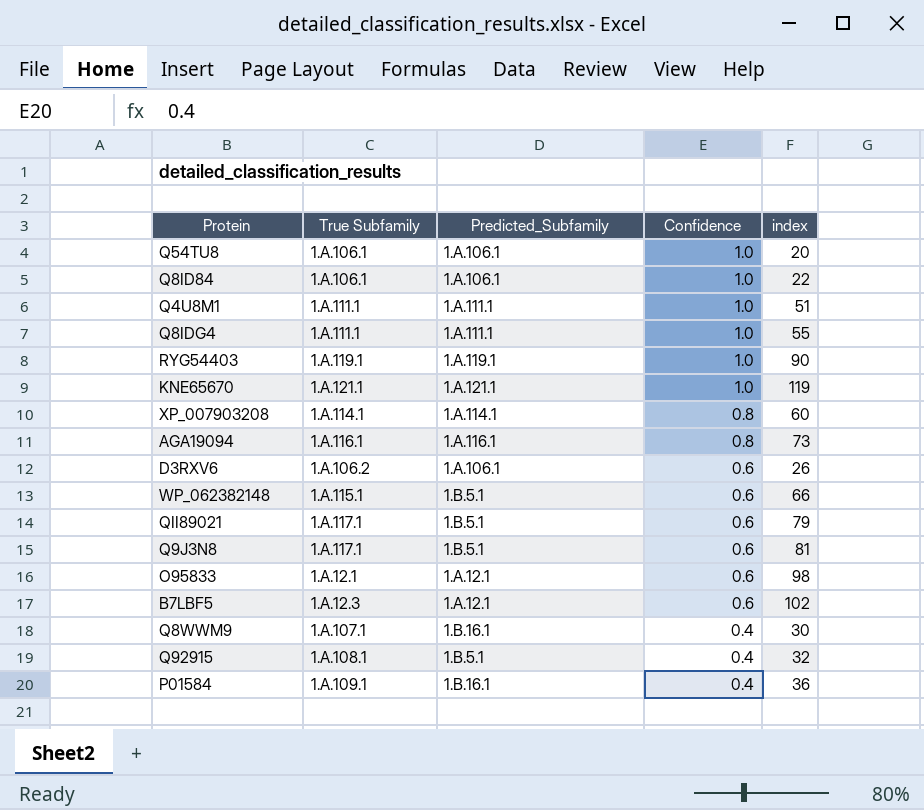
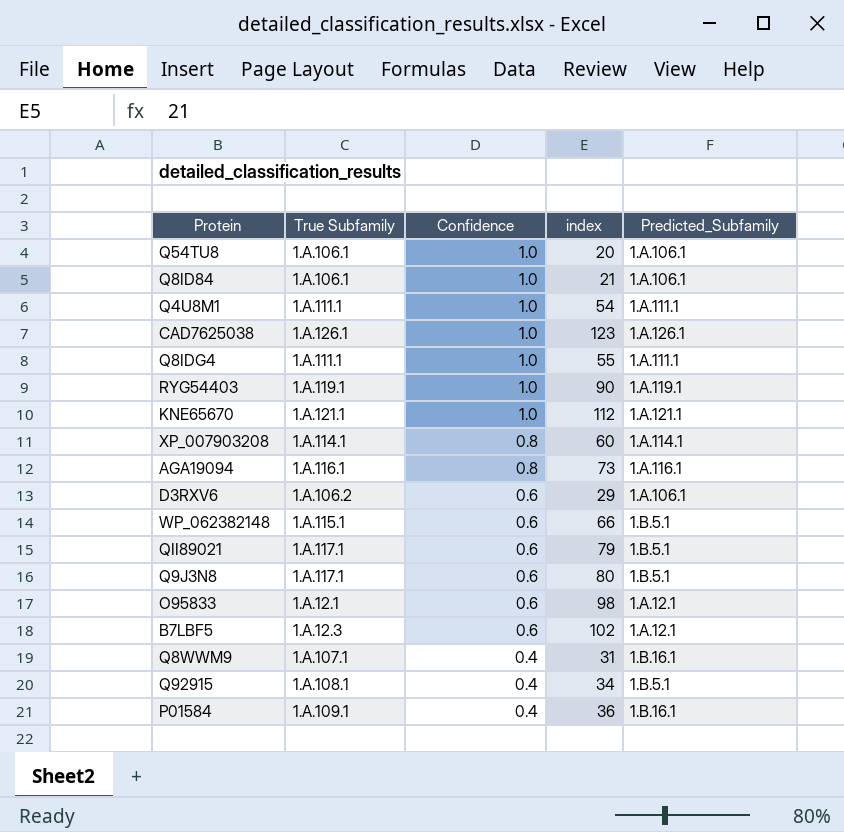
column Predicted_Subfamily | position: 3 -> 5
Q8ID84 | index: 22 -> 21
Q4U8M1 | index: 51 -> 54
row CAD7625038: none -> 1.A.126.1 | 1.0 | 123 | 1.A.126.1
KNE65670 | index: 119 -> 112
D3RXV6 | index: 26 -> 29
Q9J3N8 | index: 81 -> 80
Q8WWM9 | index: 30 -> 31
Q92915 | index: 32 -> 34

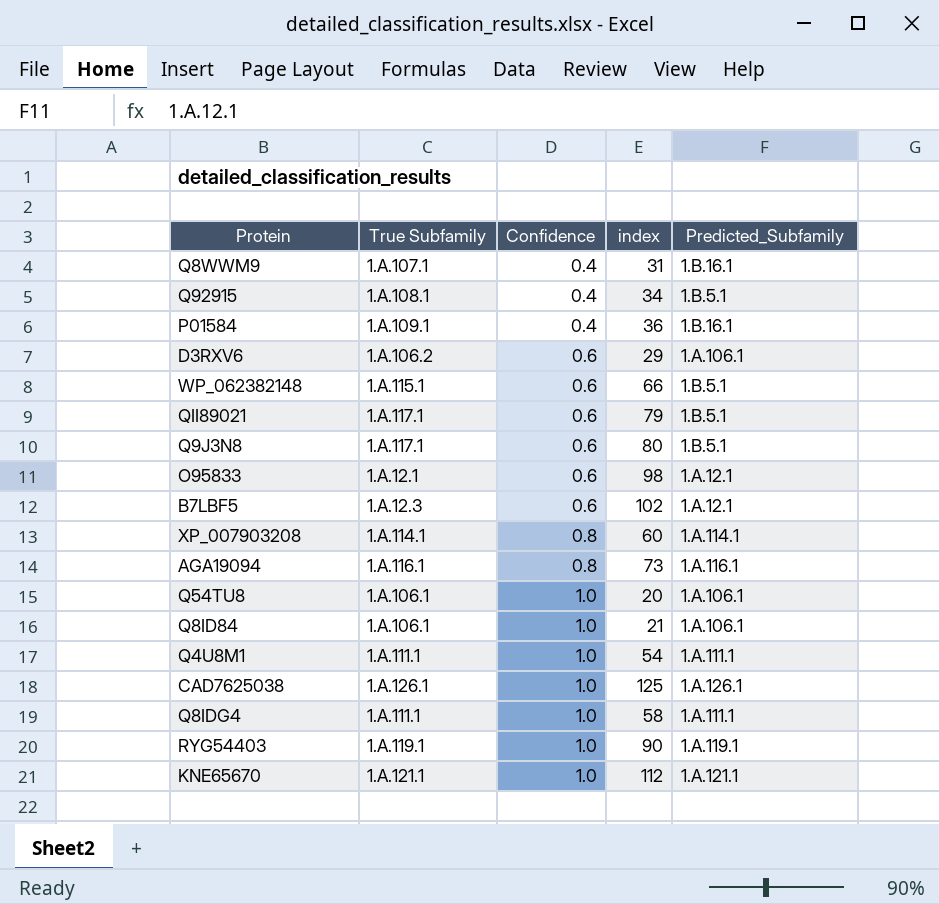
row order: Confidence descending -> Confidence ascending
CAD7625038 | index: 123 -> 125
Q8IDG4 | index: 55 -> 58

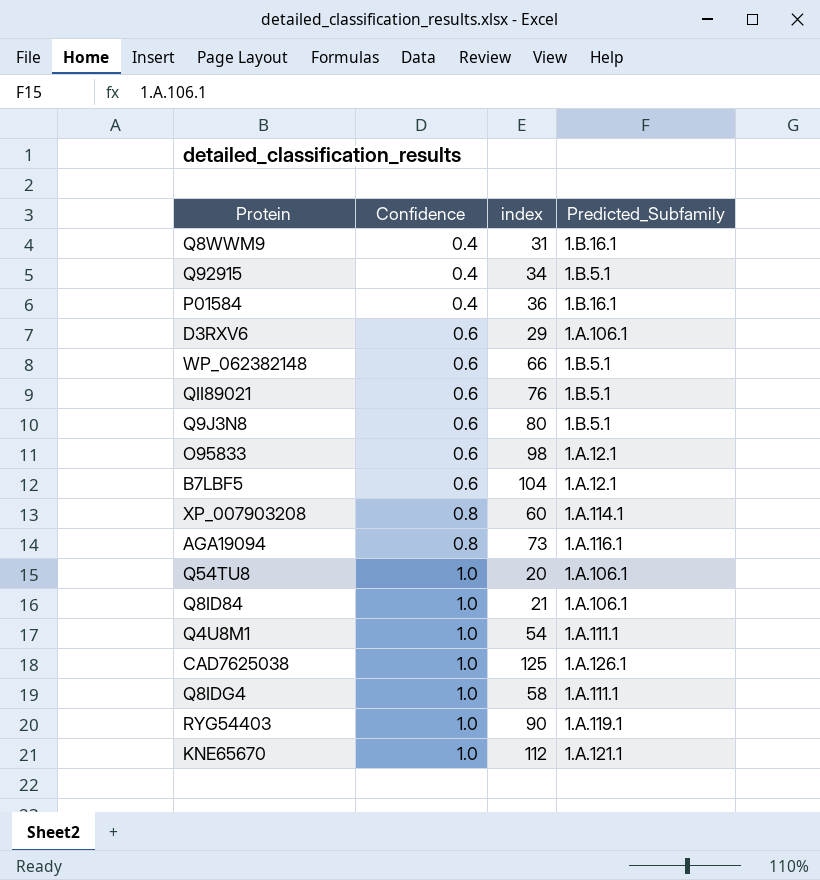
column True Subfamily | position: 2 -> none
QII89021 | index: 79 -> 76
B7LBF5 | index: 102 -> 104

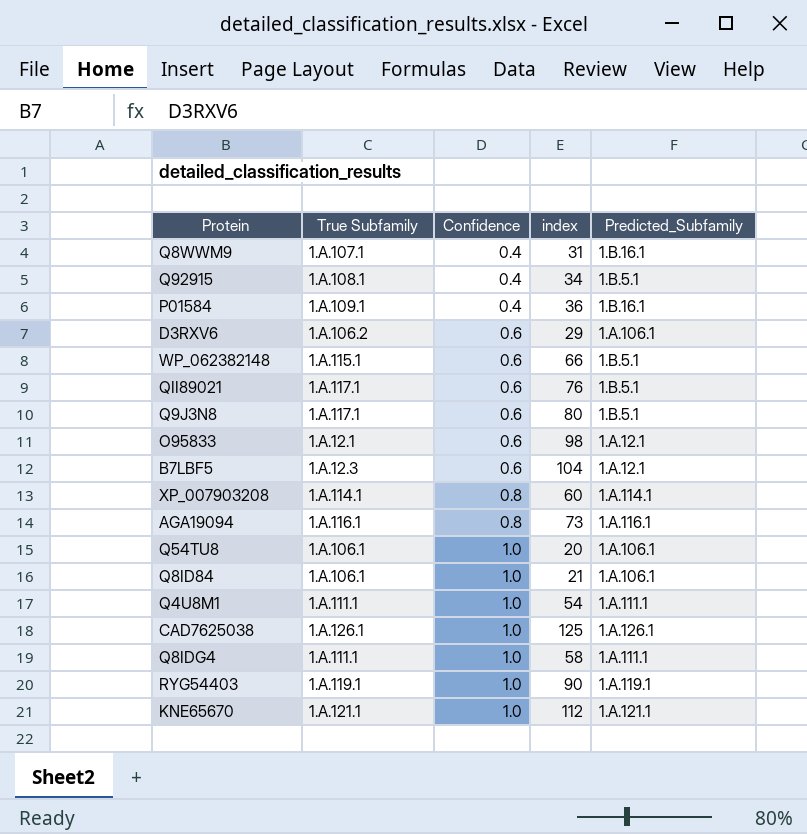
column True Subfamily | position: none -> 2

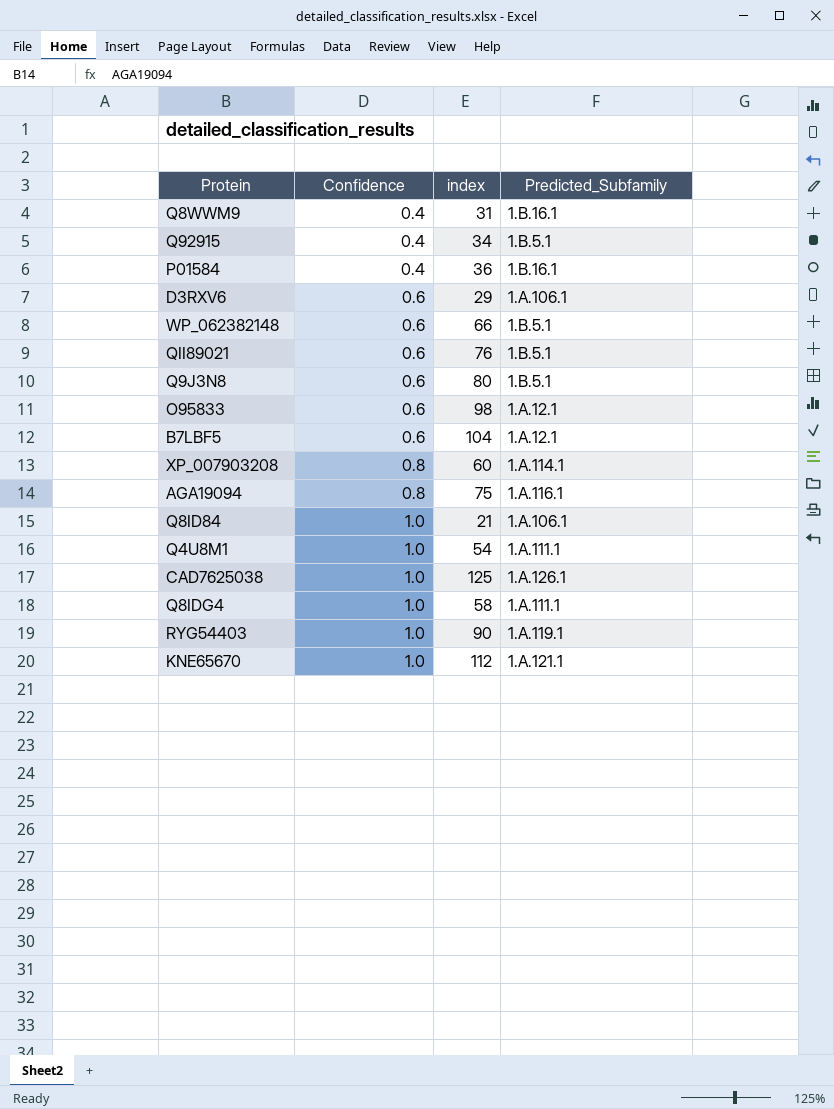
column True Subfamily | position: 2 -> none
row Q54TU8: 1.A.106.1 | 1.0 | 20 | 1.A.106.1 -> none
AGA19094 | index: 73 -> 75

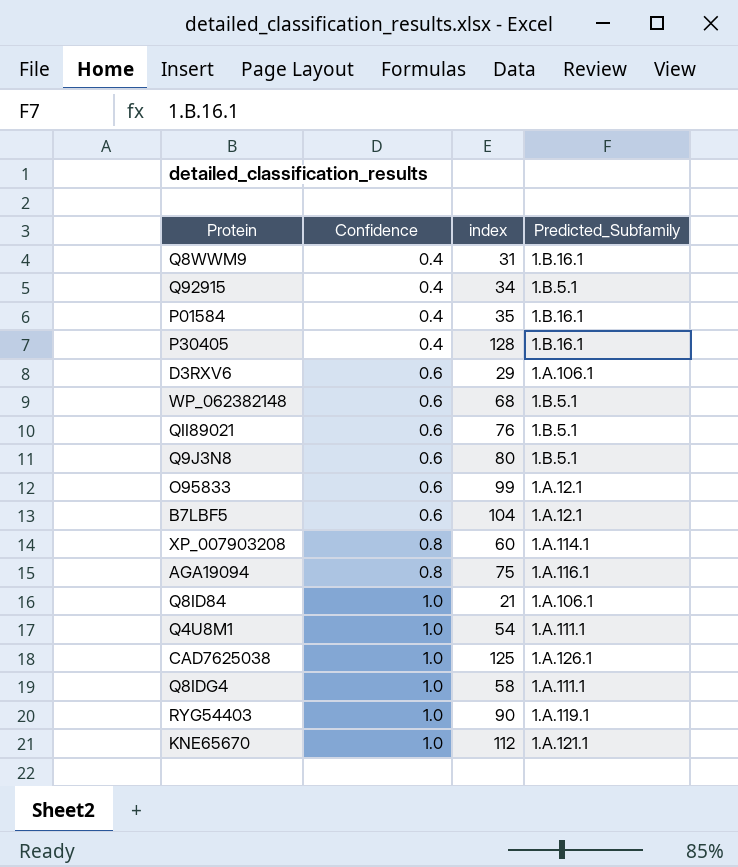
P01584 | index: 36 -> 35
row P30405: none -> 0.4 | 128 | 1.B.16.1
WP_062382148 | index: 66 -> 68
O95833 | index: 98 -> 99

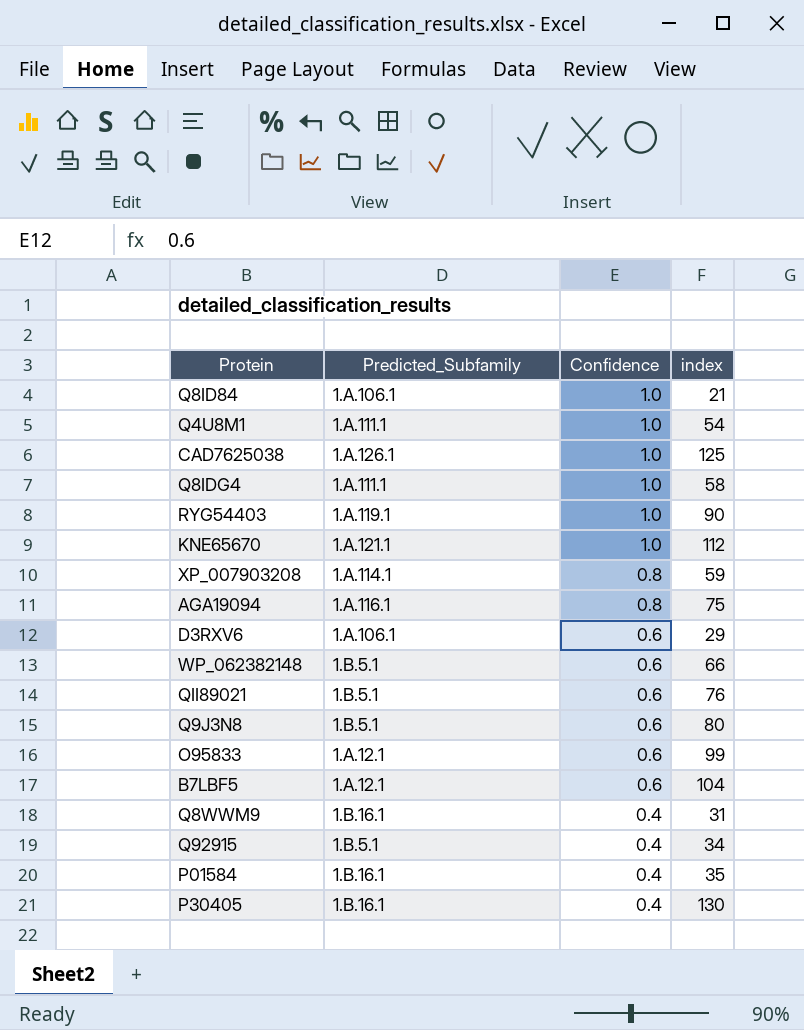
row order: Confidence ascending -> Confidence descending
column Predicted_Subfamily | position: 4 -> 2
XP_007903208 | index: 60 -> 59
WP_062382148 | index: 68 -> 66
P30405 | index: 128 -> 130

